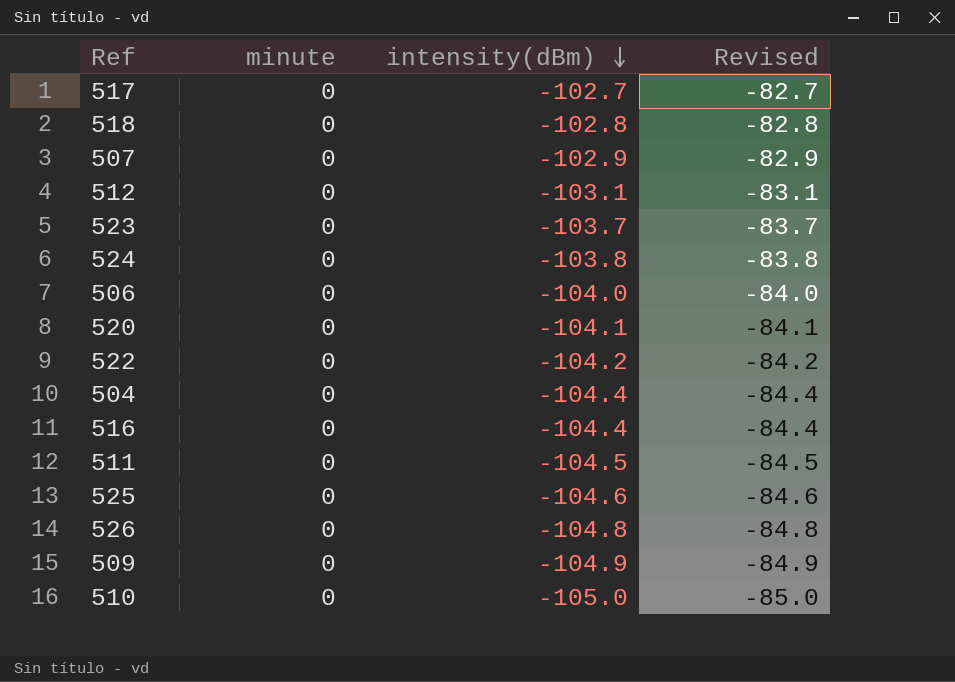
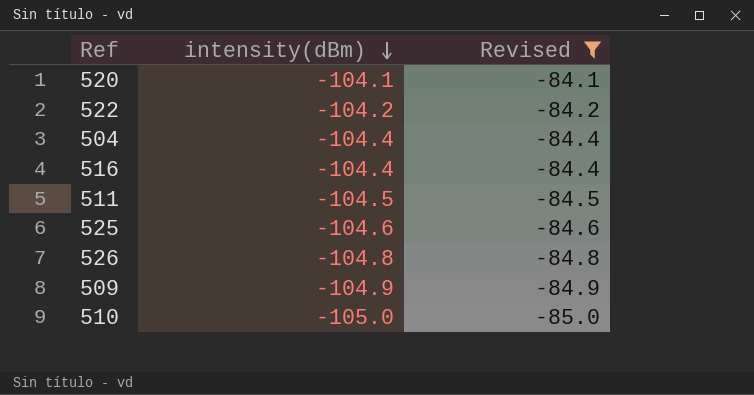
filter: none -> Revised <= -84.1
column minute | position: 2 -> none

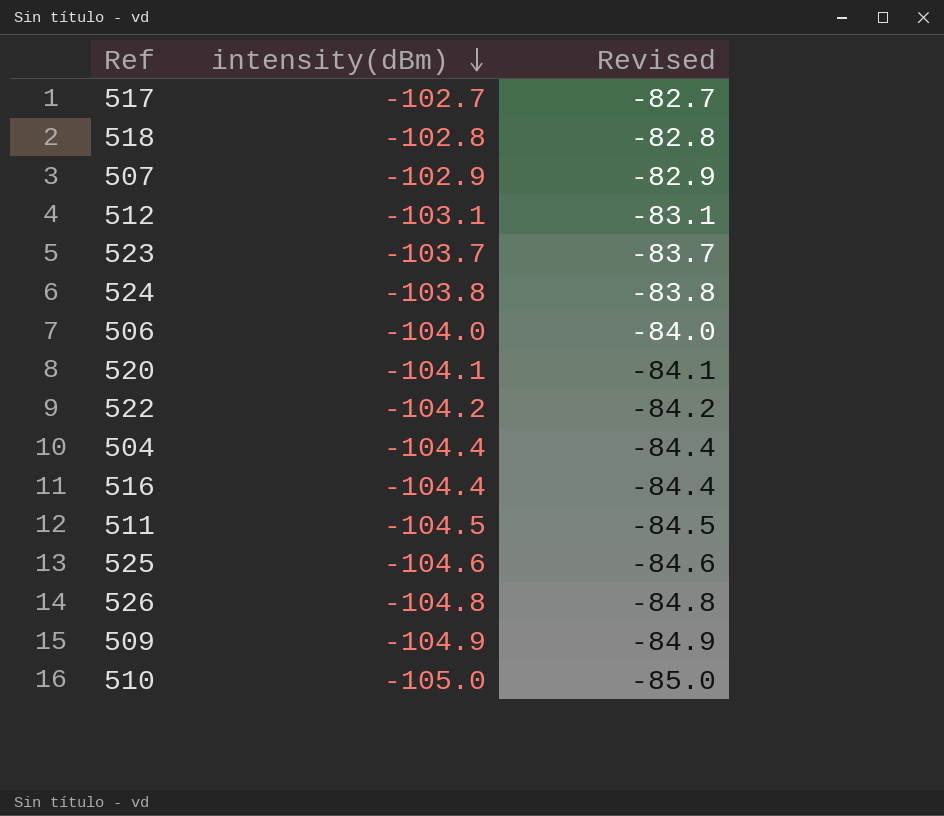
filter: Revised <= -84.1 -> none

